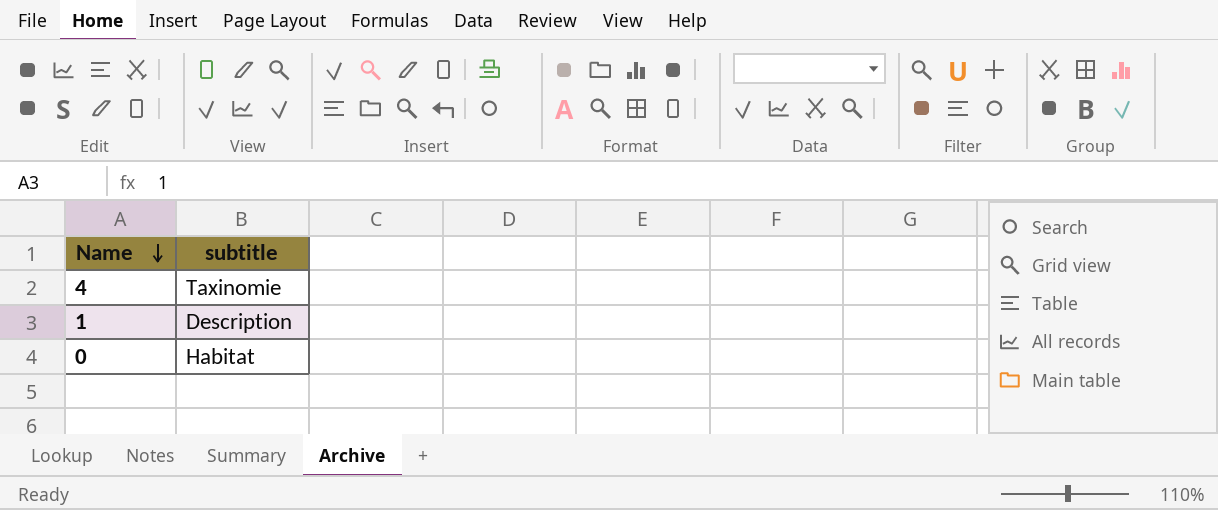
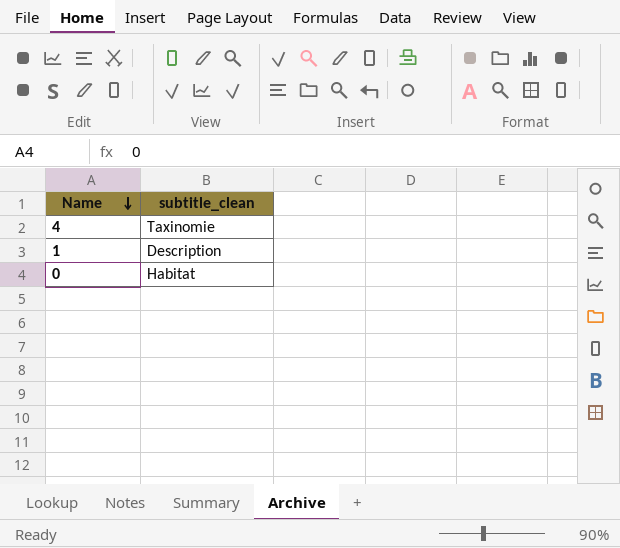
column name: subtitle -> subtitle_clean

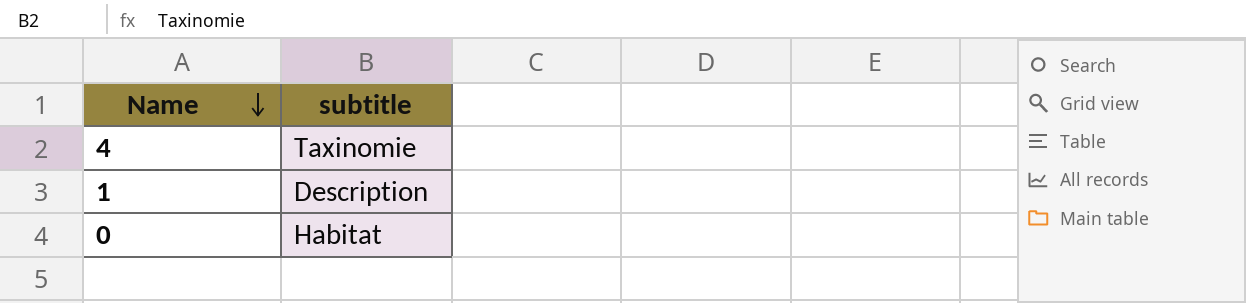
column name: subtitle_clean -> subtitle

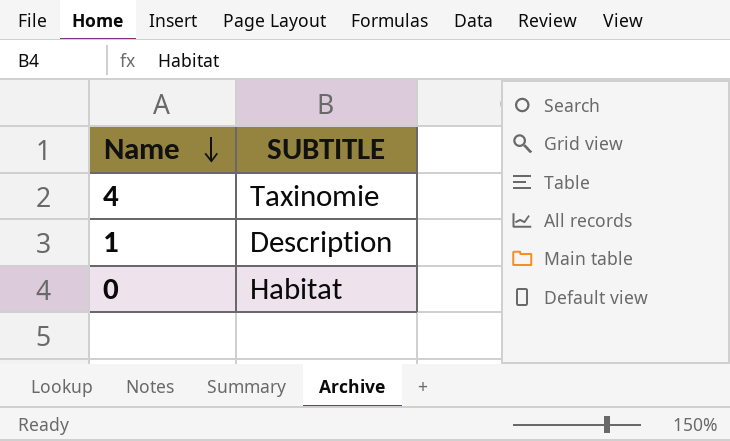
column name: subtitle -> SUBTITLE

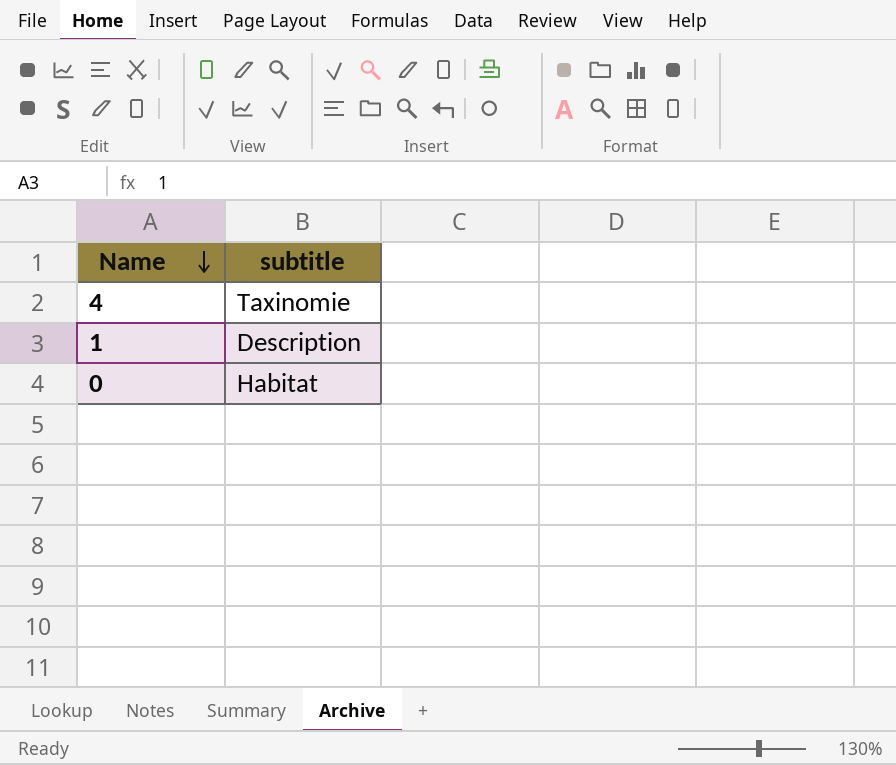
column name: SUBTITLE -> subtitle

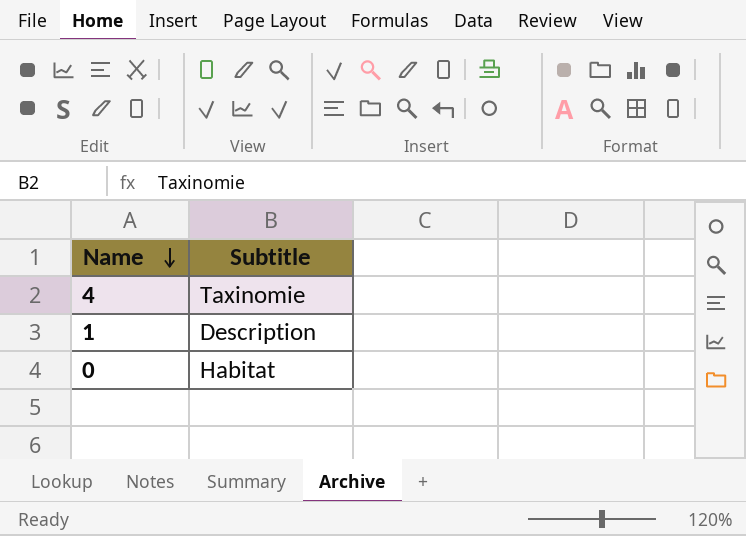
column name: subtitle -> Subtitle

